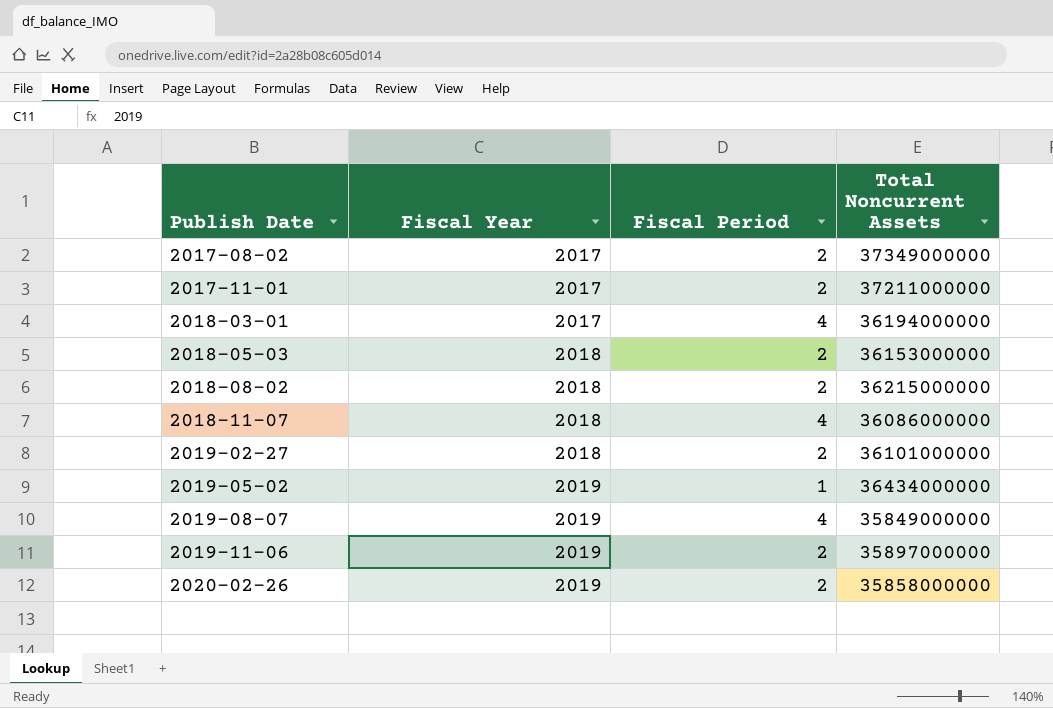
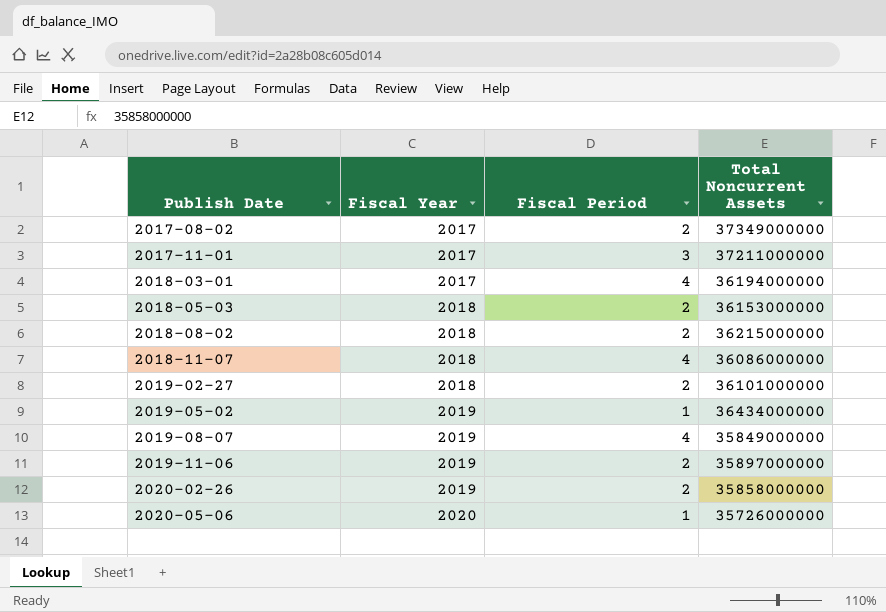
2017-11-01 | Fiscal Period: 2 -> 3
row 2020-05-06: none -> 2020 | 1 | 35726000000

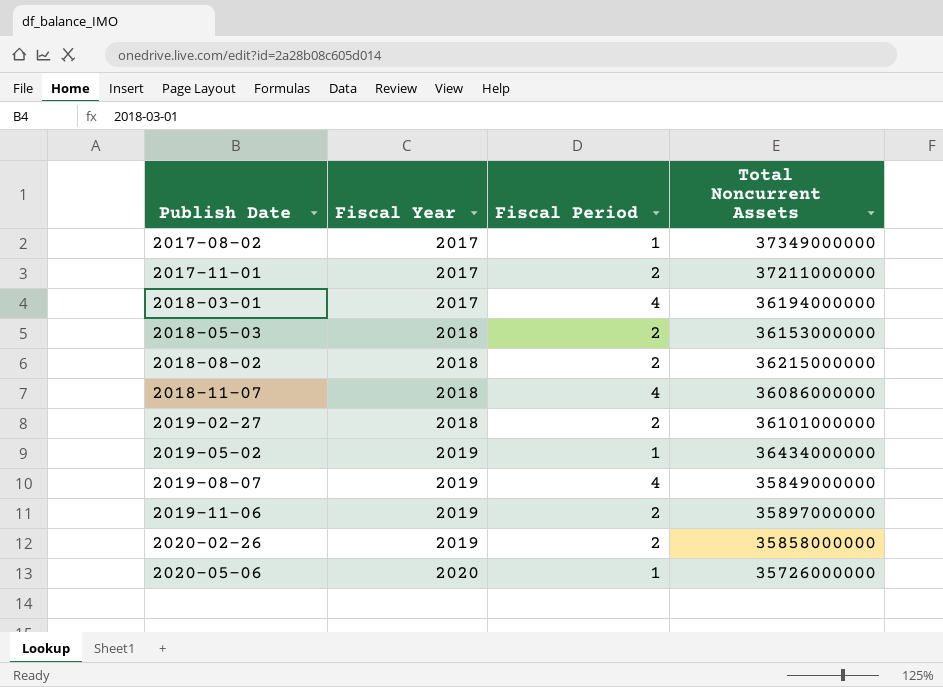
2017-08-02 | Fiscal Period: 2 -> 1
2017-11-01 | Fiscal Period: 3 -> 2

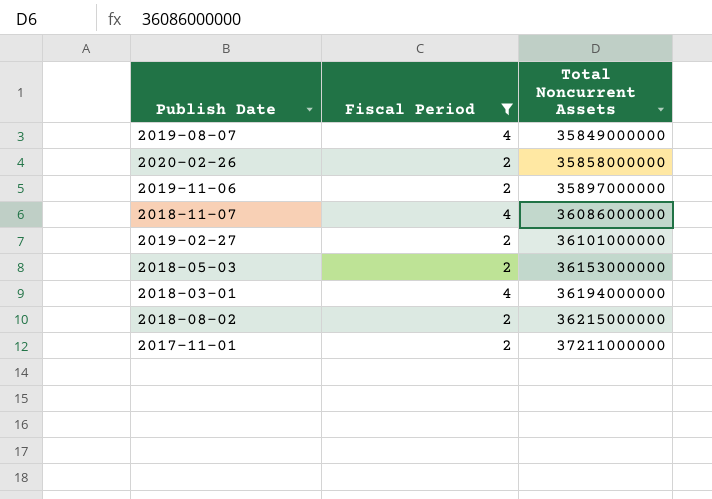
filter: none -> Fiscal Period != 1
row order: Publish Date ascending -> Total Noncurrent Assets ascending
column Fiscal Year | position: 2 -> none

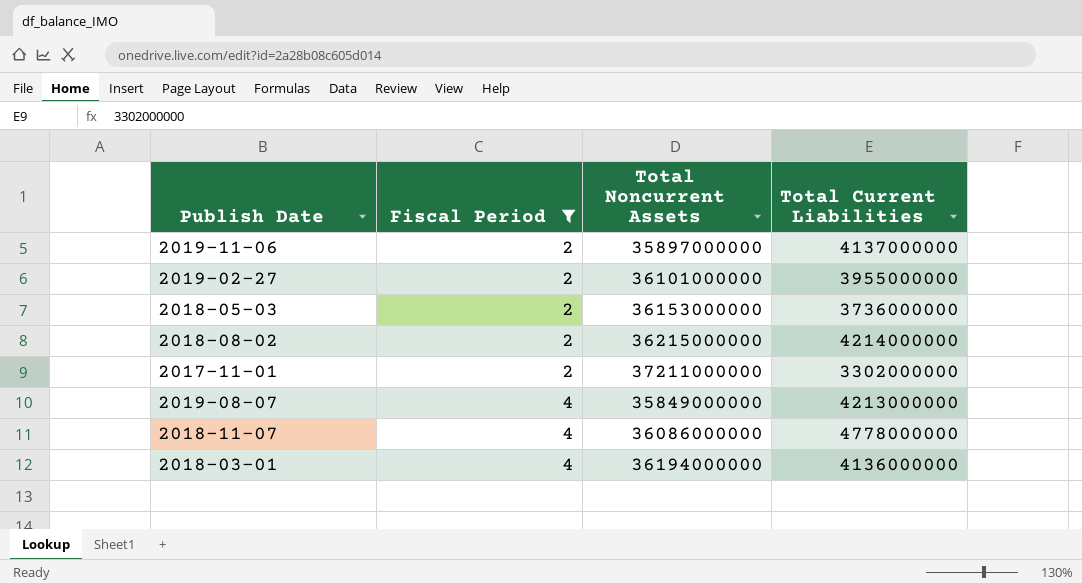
row order: Total Noncurrent Assets ascending -> Fiscal Period ascending
column Total Current Liabilities | position: none -> 4
row 2020-02-26: 2 | 35858000000 -> none

